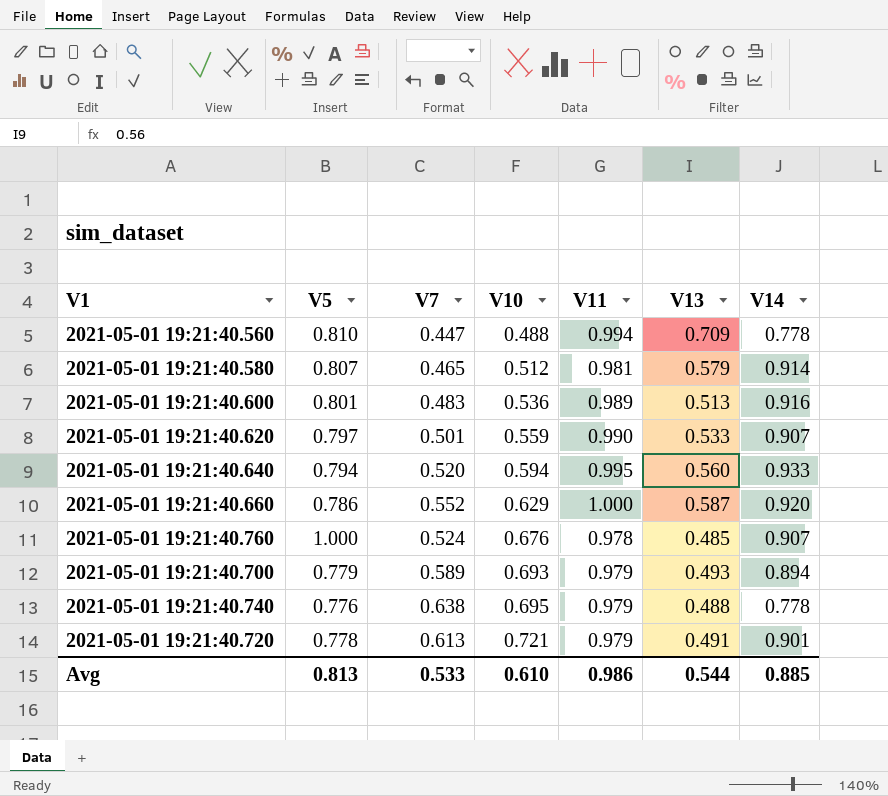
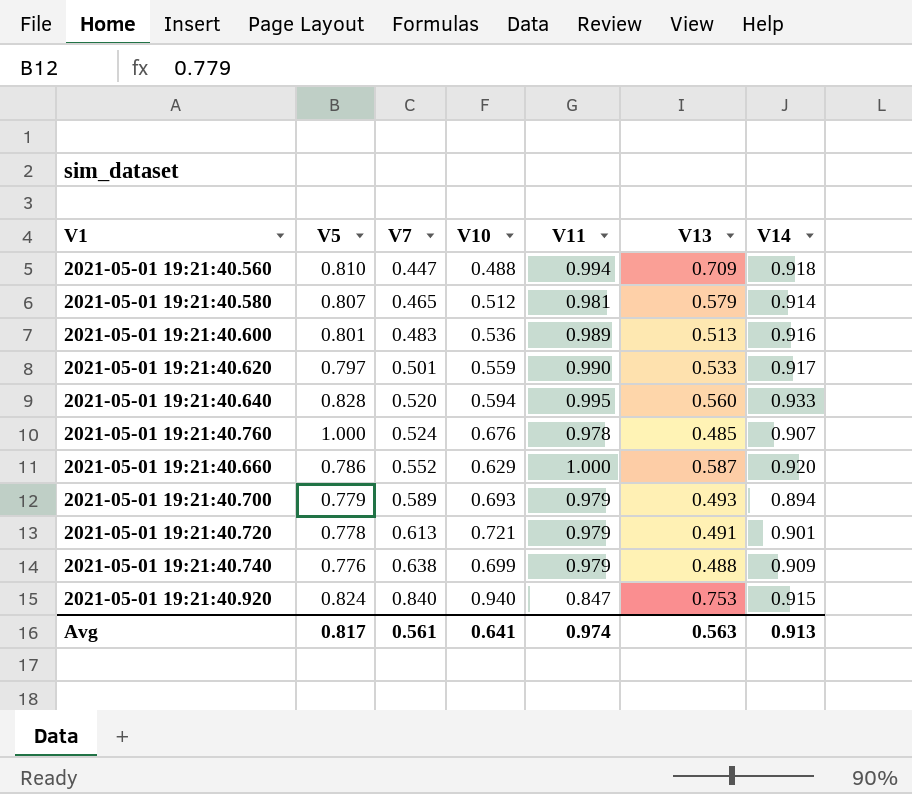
row order: V10 ascending -> V7 ascending
2021-05-01 19:21:40.560 | V14: 0.778 -> 0.918
2021-05-01 19:21:40.620 | V14: 0.907 -> 0.917
2021-05-01 19:21:40.640 | V5: 0.794 -> 0.828
2021-05-01 19:21:40.740 | V10: 0.695 -> 0.699
2021-05-01 19:21:40.740 | V14: 0.778 -> 0.909
row 2021-05-01 19:21:40.920: none -> 0.824 | 0.840 | 0.940 | 0.847 | 0.753 | 0.915
Avg | V5: 0.813 -> 0.817
Avg | V7: 0.533 -> 0.561
Avg | V10: 0.610 -> 0.641
Avg | V11: 0.986 -> 0.974
Avg | V13: 0.544 -> 0.563
Avg | V14: 0.885 -> 0.913

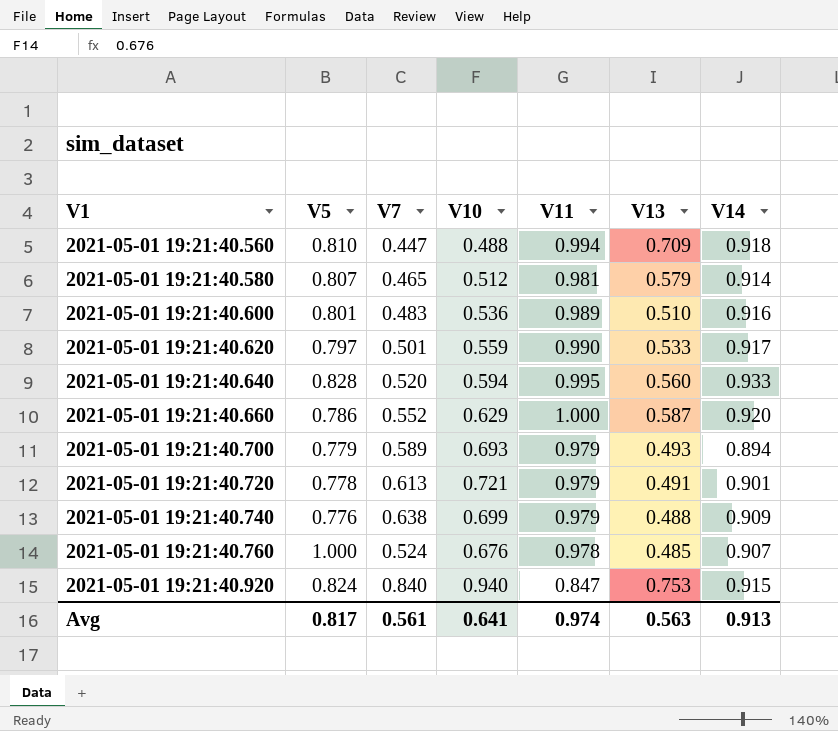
row order: V7 ascending -> V1 ascending
2021-05-01 19:21:40.600 | V13: 0.513 -> 0.510

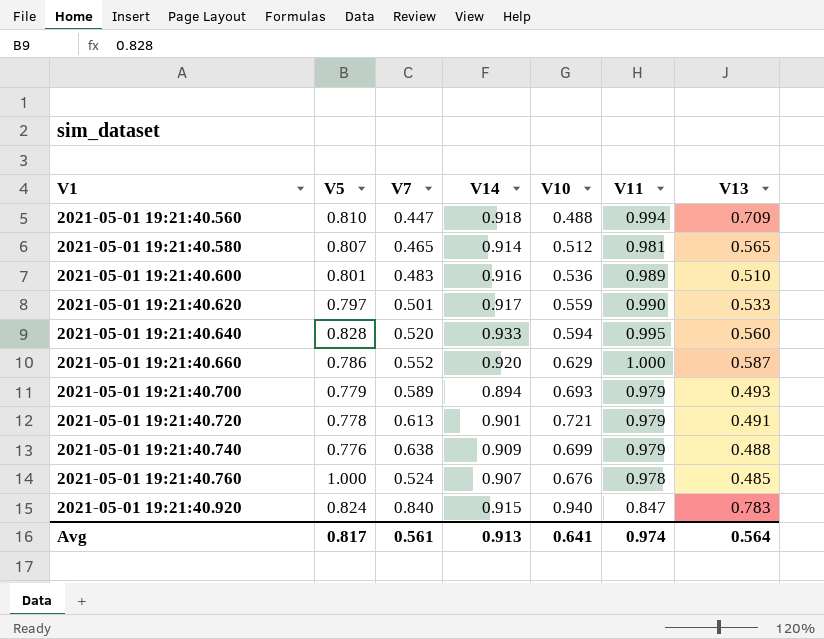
column V14 | position: 7 -> 4
2021-05-01 19:21:40.580 | V13: 0.579 -> 0.565
2021-05-01 19:21:40.920 | V13: 0.753 -> 0.783
Avg | V13: 0.563 -> 0.564

